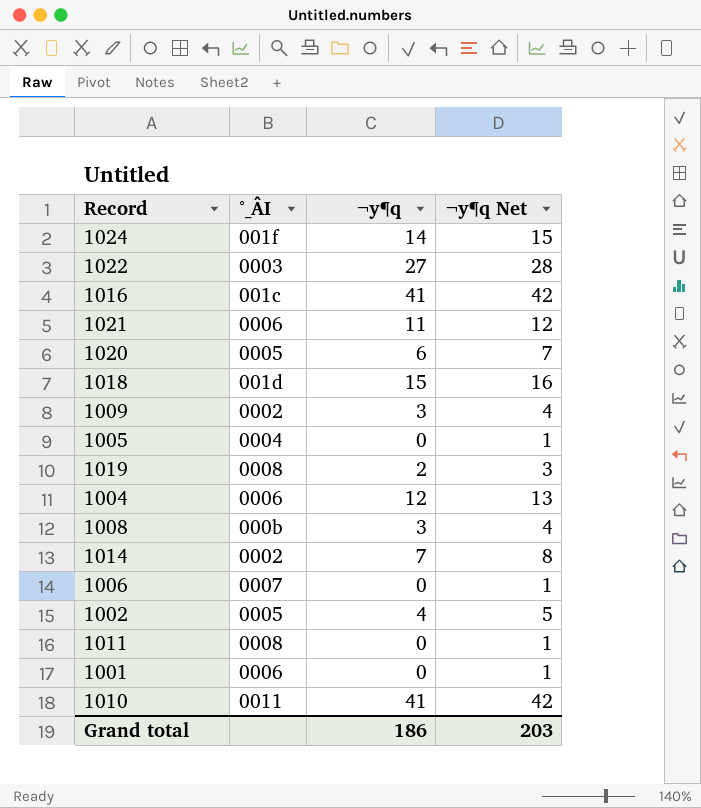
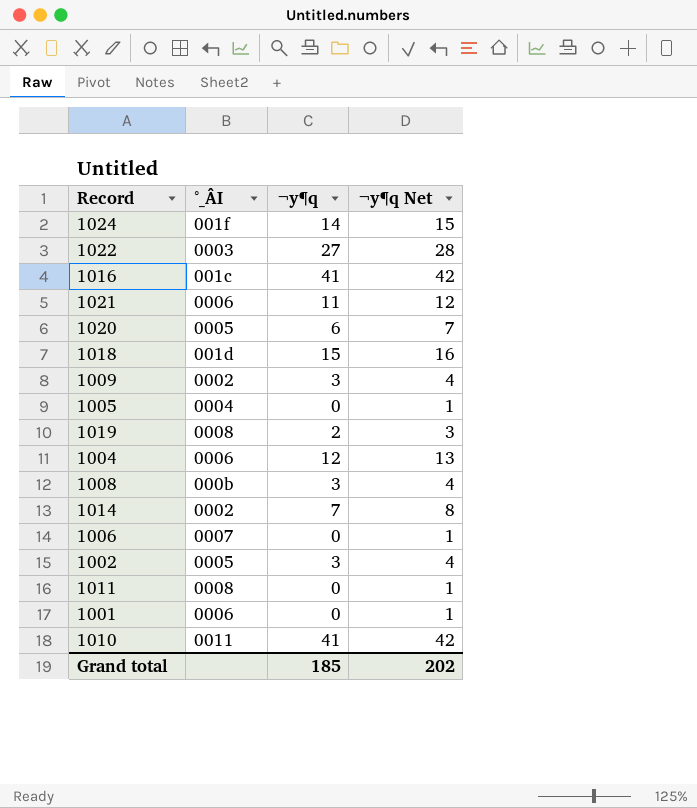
1002 | ¬y¶q: 4 -> 3
1002 | ¬y¶q Net: 5 -> 4
Grand total | ¬y¶q: 186 -> 185
Grand total | ¬y¶q Net: 203 -> 202

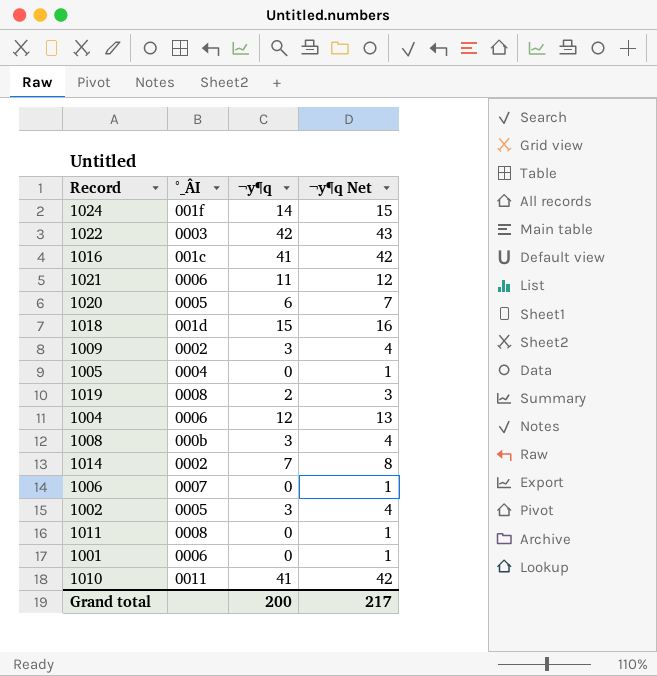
1022 | ¬y¶q: 27 -> 42
1022 | ¬y¶q Net: 28 -> 43
Grand total | ¬y¶q: 185 -> 200
Grand total | ¬y¶q Net: 202 -> 217

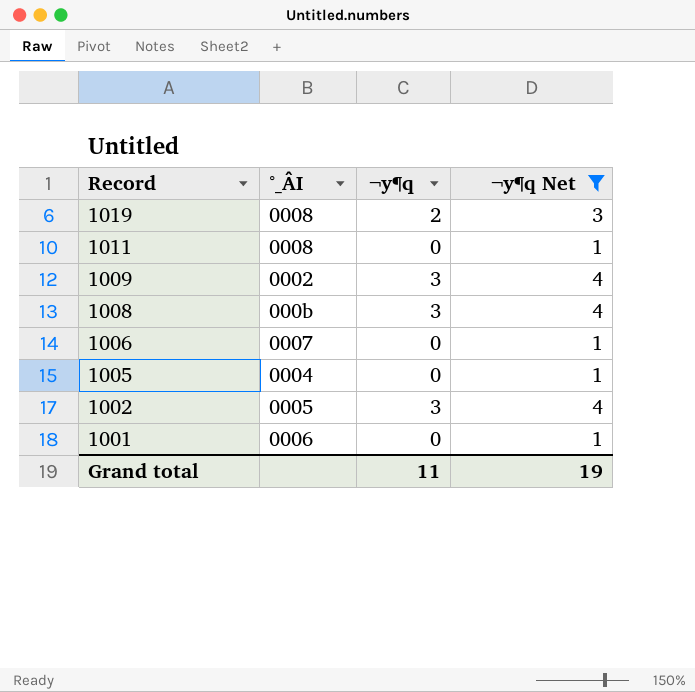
filter: none -> ¬y¶q Net <= 4
row order: none -> Record descending
Grand total | ¬y¶q: 200 -> 11
Grand total | ¬y¶q Net: 217 -> 19

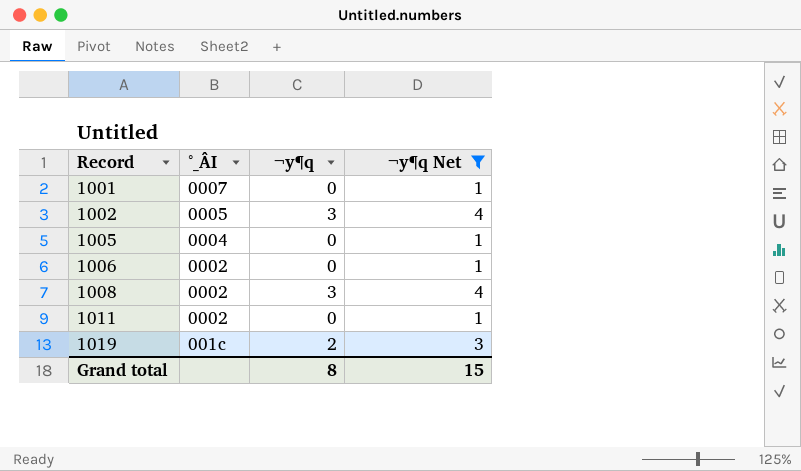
row order: Record descending -> Record ascending
row 1009: 0002 | 3 | 4 -> none
1001 | °_ÂI: 0006 -> 0007
1006 | °_ÂI: 0007 -> 0002
1008 | °_ÂI: 000b -> 0002
1011 | °_ÂI: 0008 -> 0002
1019 | °_ÂI: 0008 -> 001c
Grand total | ¬y¶q: 11 -> 8
Grand total | ¬y¶q Net: 19 -> 15

